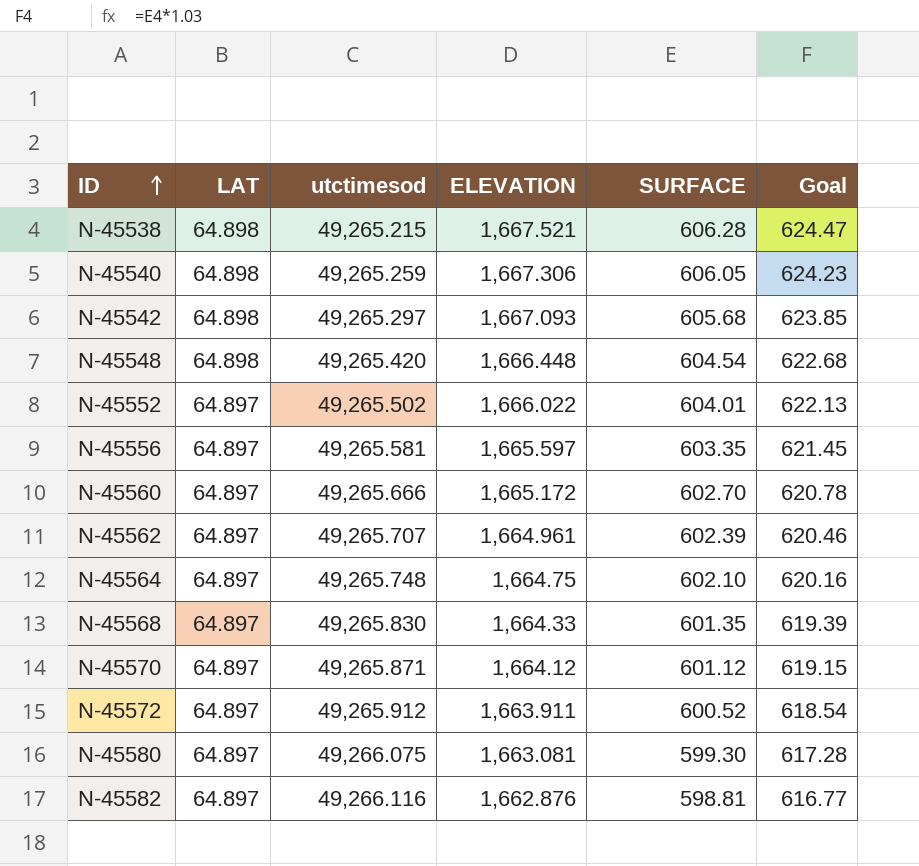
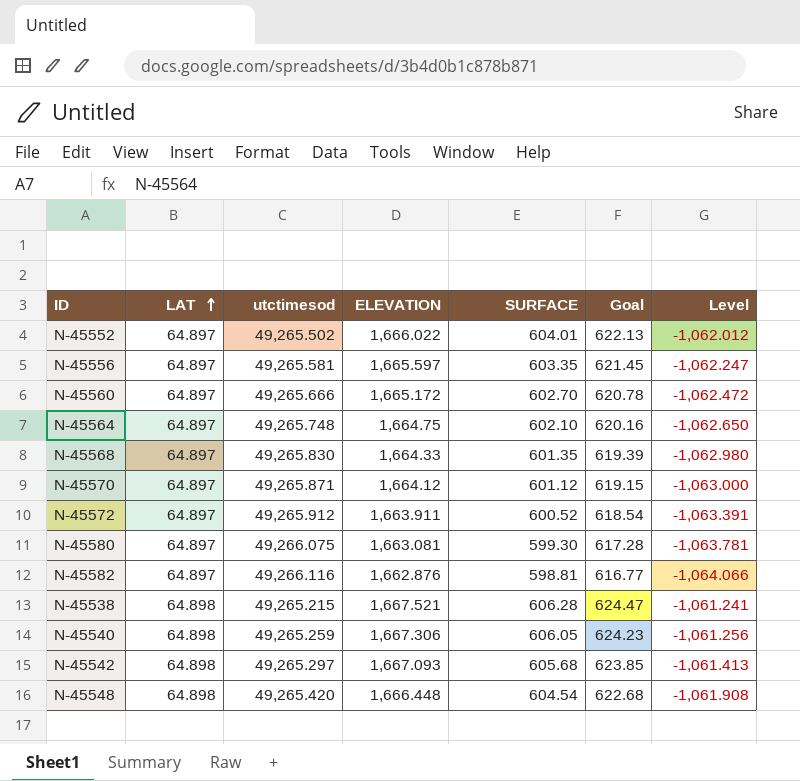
row order: ID ascending -> LAT ascending
column Level | formula: none -> [SURFACE] - [ELEVATION]
row N-45562: 64.897 | 49,265.707 | 1,664.961 | 602.39 | 620.46 -> none

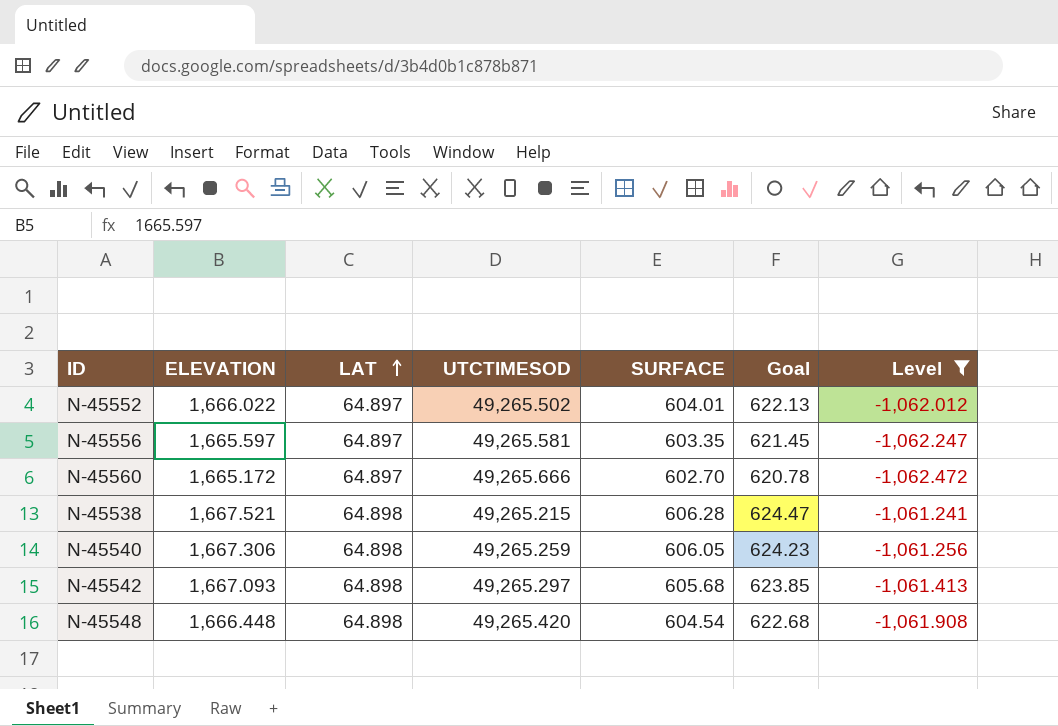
filter: none -> Level >= -1,062.472
column ELEVATION | position: 4 -> 2
column name: utctimesod -> UTCTIMESOD

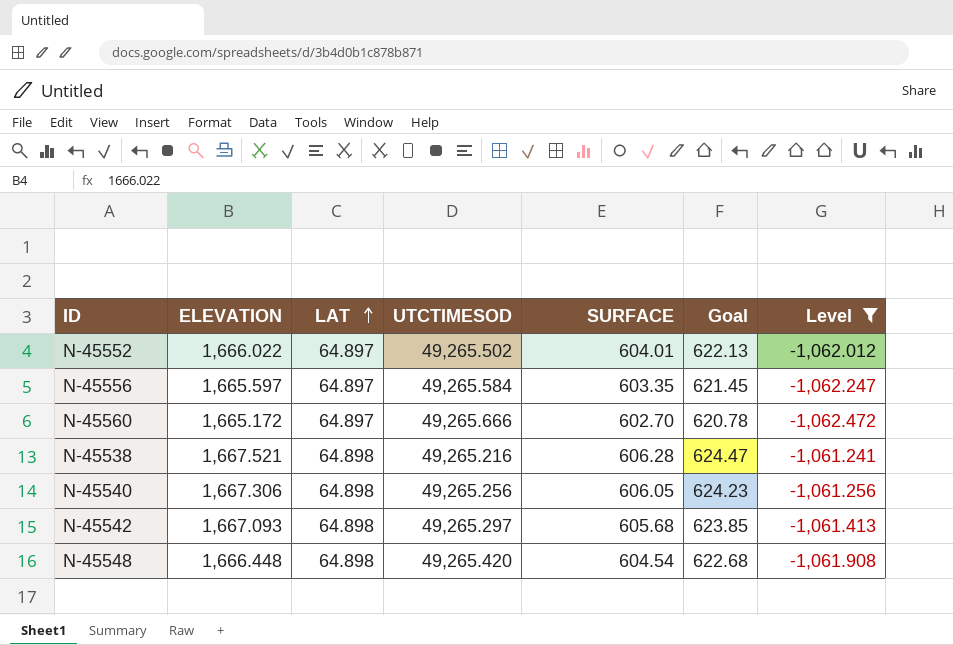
N-45556 | UTCTIMESOD: 49,265.581 -> 49,265.584
N-45538 | UTCTIMESOD: 49,265.215 -> 49,265.216
N-45540 | UTCTIMESOD: 49,265.259 -> 49,265.256

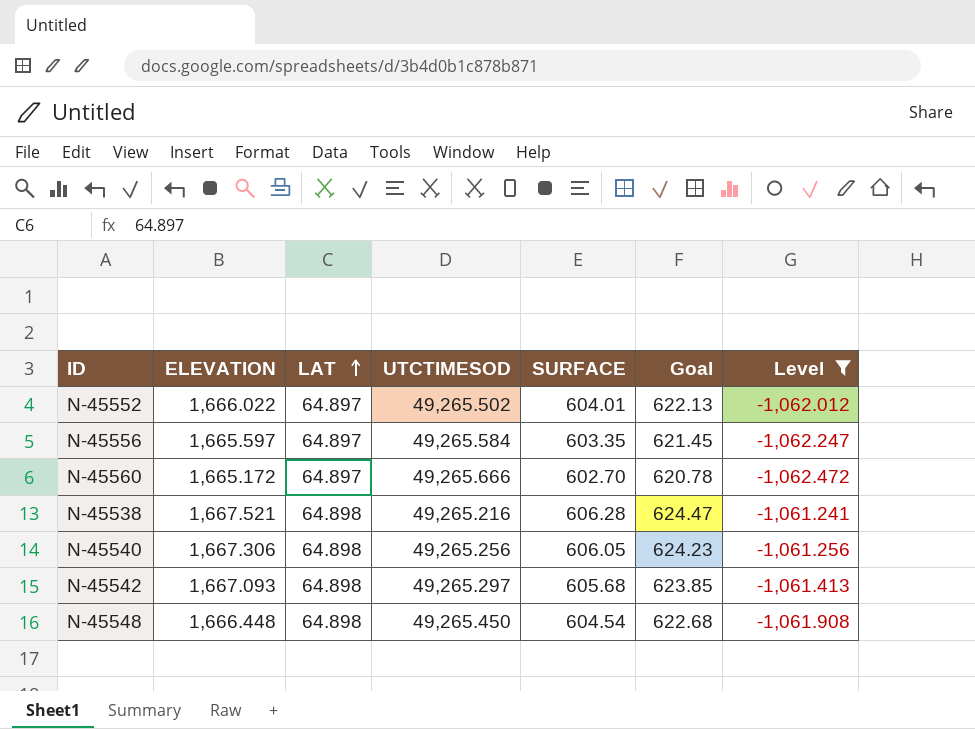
N-45548 | UTCTIMESOD: 49,265.420 -> 49,265.450

